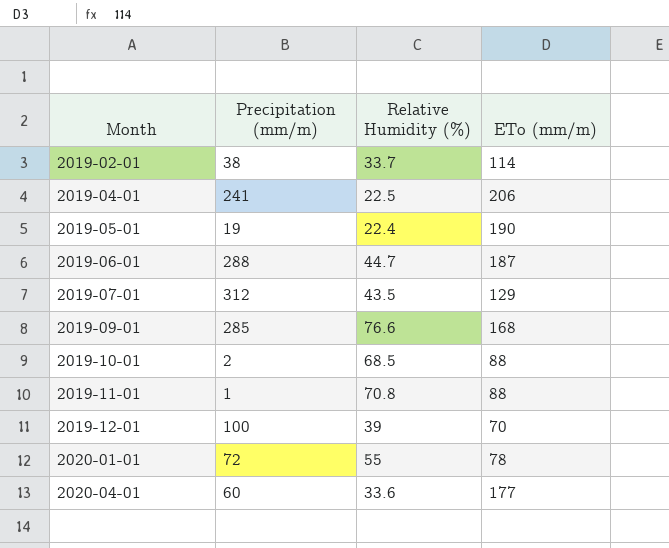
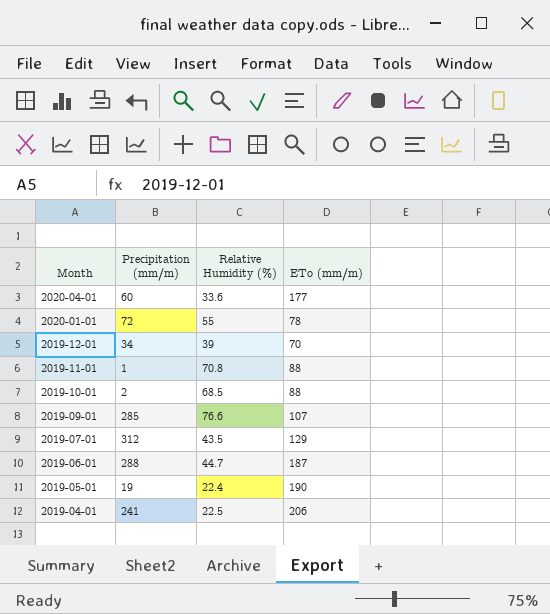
row order: Month ascending -> Month descending
row 2019-02-01: 38 | 33.7 | 114 -> none
2019-12-01 | Precipitation (mm/m): 100 -> 34
2019-09-01 | ETo (mm/m): 168 -> 107

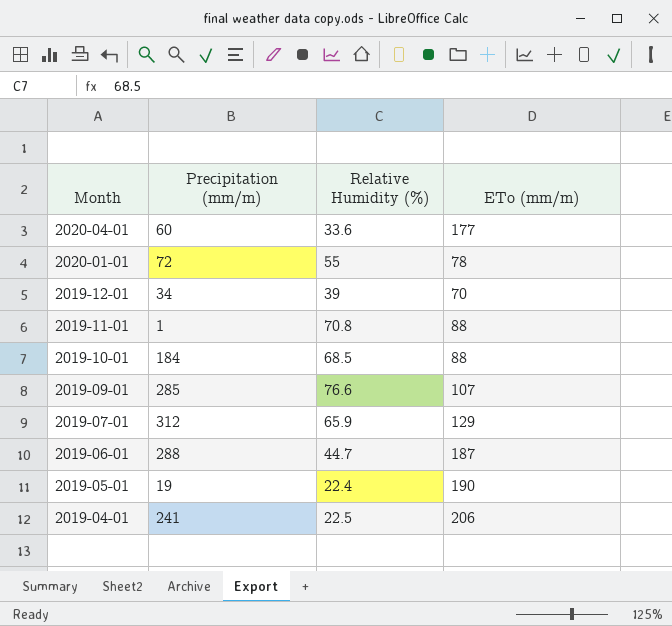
2019-10-01 | Precipitation (mm/m): 2 -> 184
2019-07-01 | Relative Humidity (%): 43.5 -> 65.9

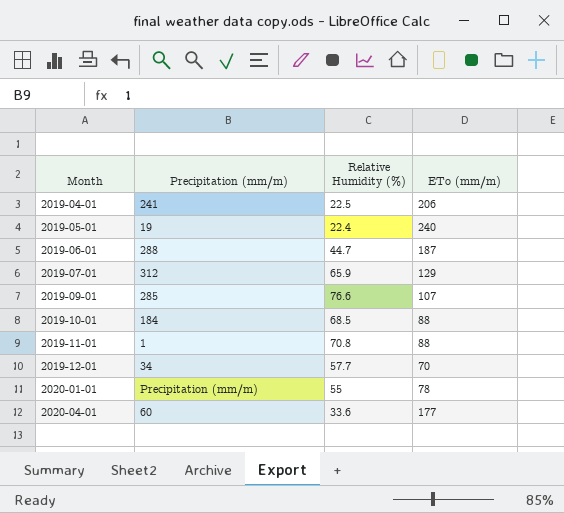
row order: Month descending -> Month ascending
2019-05-01 | ETo (mm/m): 190 -> 240
2019-12-01 | Relative Humidity (%): 39 -> 57.7
2020-01-01 | Precipitation (mm/m): 72 -> Precipitation (mm/m)

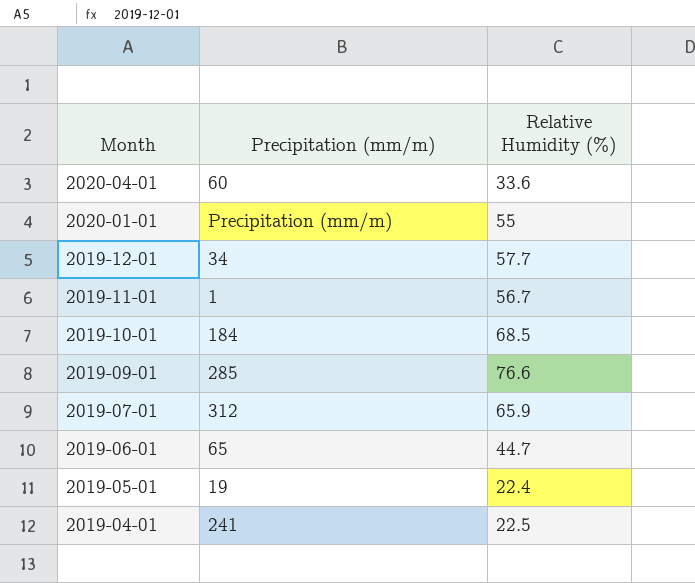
row order: Month ascending -> Month descending
column ETo (mm/m) | position: 4 -> none
2019-11-01 | Relative Humidity (%): 70.8 -> 56.7
2019-06-01 | Precipitation (mm/m): 288 -> 65

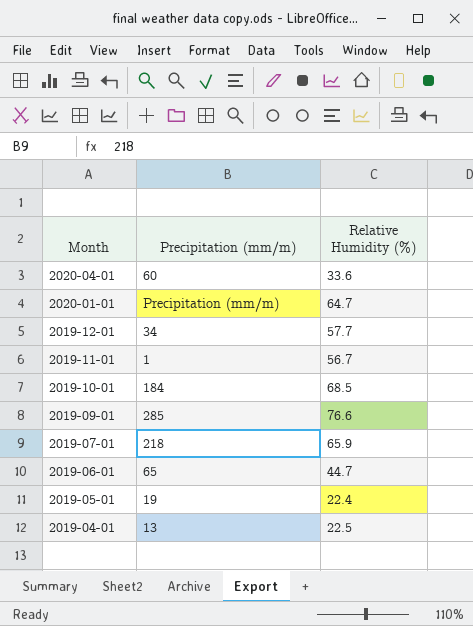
2020-01-01 | Relative Humidity (%): 55 -> 64.7
2019-07-01 | Precipitation (mm/m): 312 -> 218
2019-04-01 | Precipitation (mm/m): 241 -> 13

